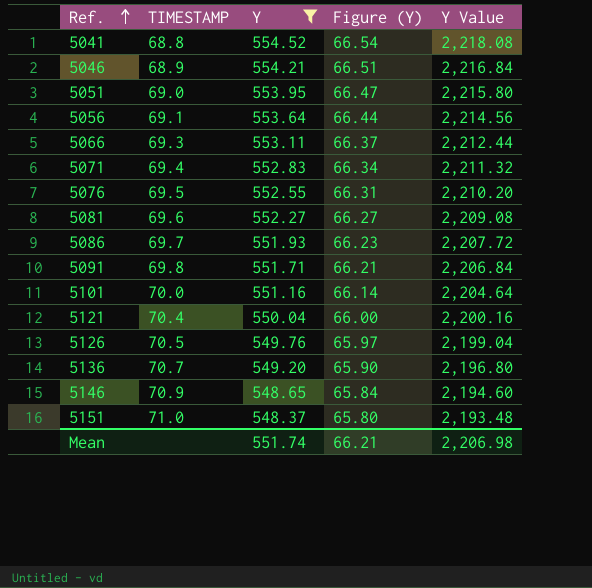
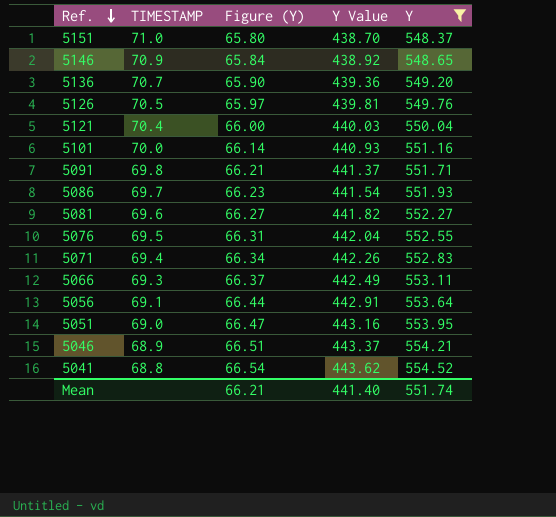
row order: Ref. ascending -> Ref. descending
column Y Value | formula: [Y] * 4 -> [Y] * 0.8
column Y | position: 3 -> 5
Mean | Y Value: 2,206.98 -> 441.40

